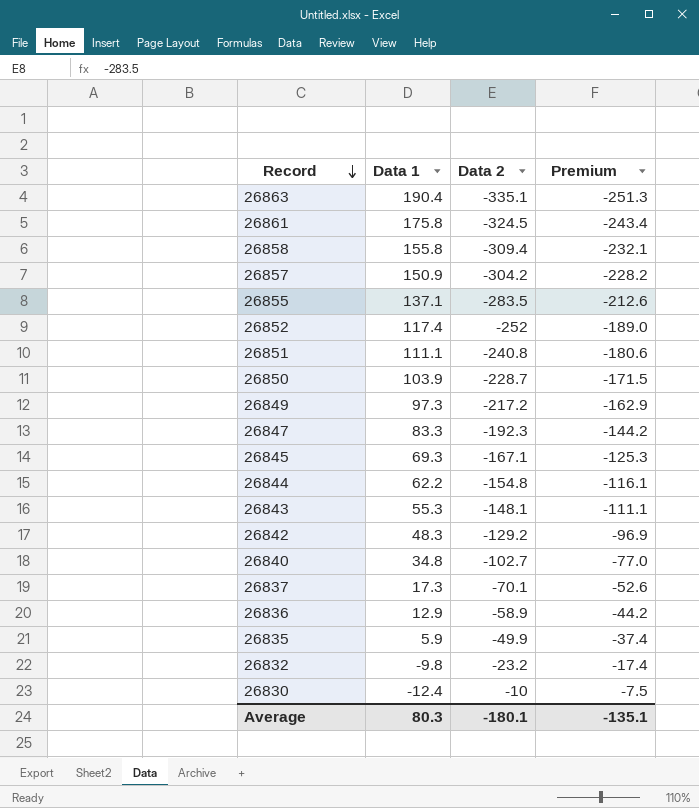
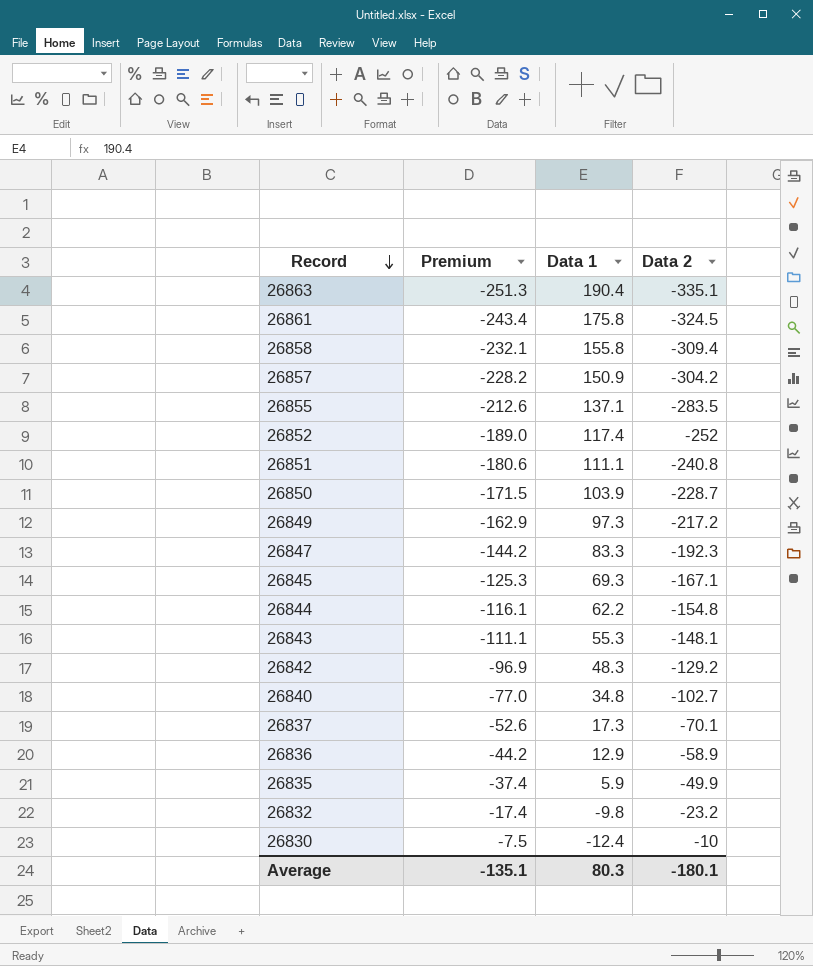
column Premium | position: 4 -> 2

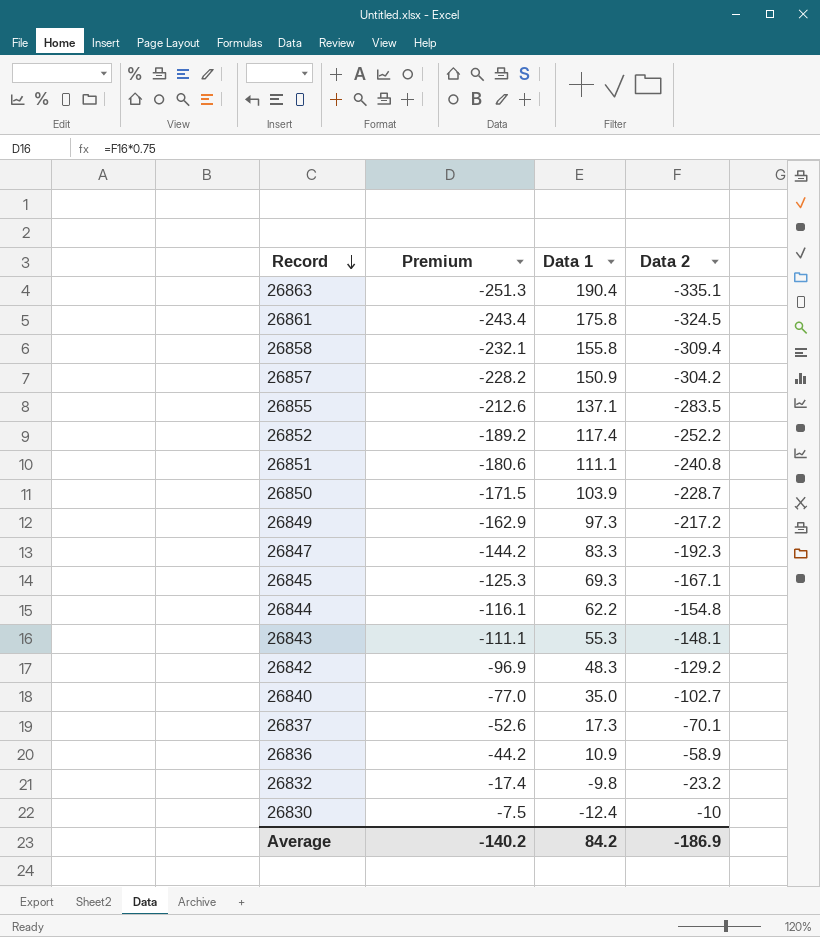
row 26835: -37.4 | 5.9 | -49.9 -> none
26852 | Premium: -189.0 -> -189.2
26852 | Data 2: -252 -> -252.2
26840 | Data 1: 34.8 -> 35.0
26836 | Data 1: 12.9 -> 10.9
Average | Premium: -135.1 -> -140.2
Average | Data 1: 80.3 -> 84.2
Average | Data 2: -180.1 -> -186.9

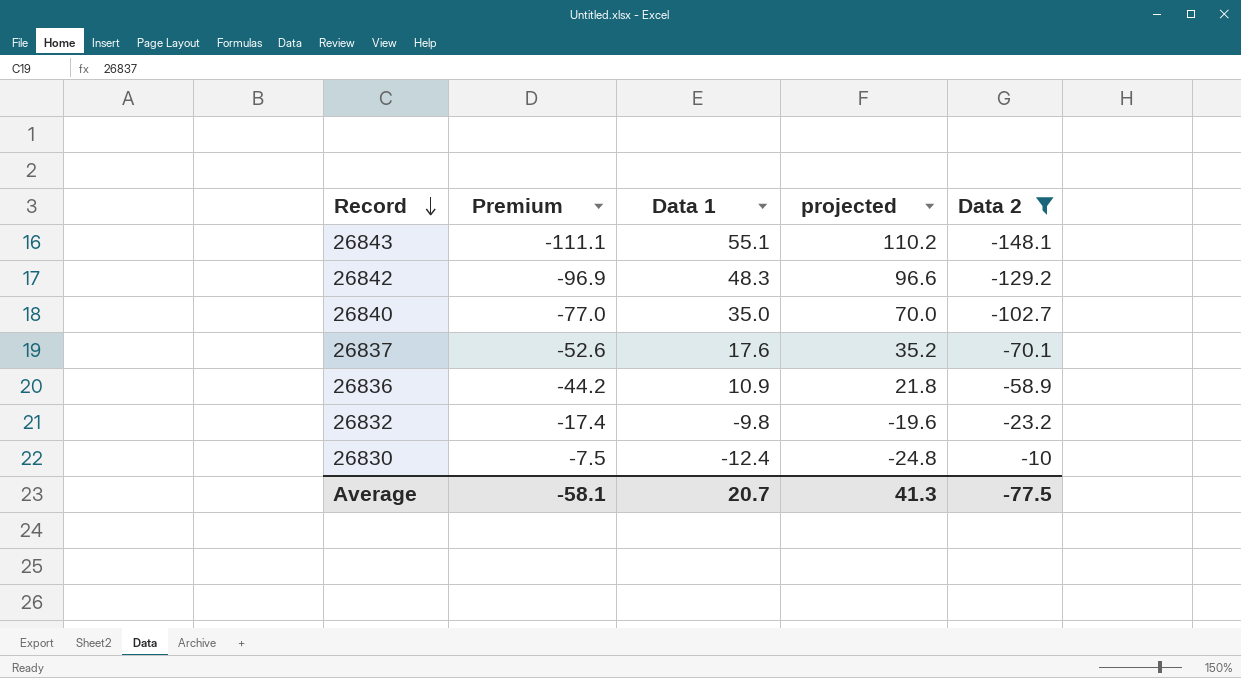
filter: none -> Data 2 >= -148.1
column projected | formula: none -> [Data 1] * 2
26843 | Data 1: 55.3 -> 55.1
26837 | Data 1: 17.3 -> 17.6
Average | Premium: -140.2 -> -58.1
Average | Data 1: 84.2 -> 20.7
Average | Data 2: -186.9 -> -77.5

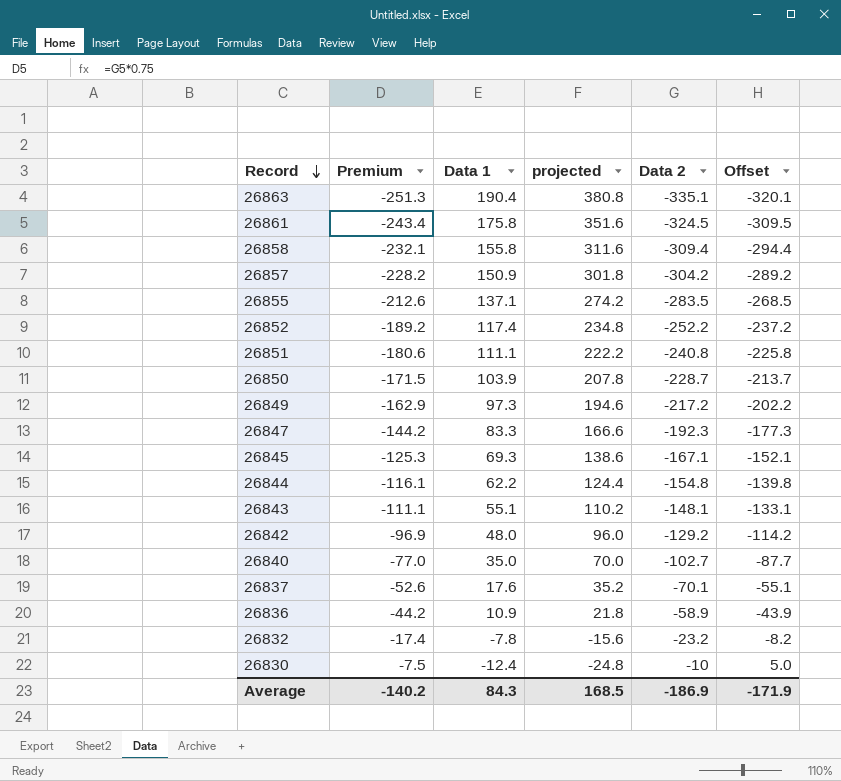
filter: Data 2 >= -148.1 -> none
column Offset | formula: none -> [Data 2] + 15
26842 | Data 1: 48.3 -> 48.0
26842 | projected: 96.6 -> 96.0
26832 | Data 1: -9.8 -> -7.8
26832 | projected: -19.6 -> -15.6
Average | Premium: -58.1 -> -140.2
Average | Data 1: 20.7 -> 84.3
Average | projected: 41.3 -> 168.5
Average | Data 2: -77.5 -> -186.9

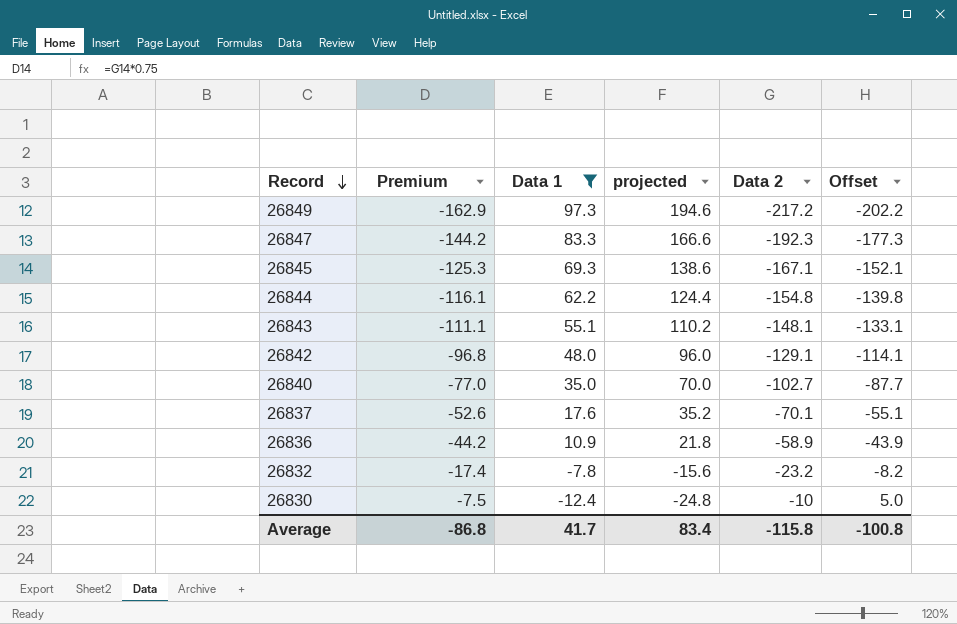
filter: none -> Data 1 <= 97.3
26842 | Premium: -96.9 -> -96.8
26842 | Data 2: -129.2 -> -129.1
26842 | Offset: -114.2 -> -114.1
Average | Premium: -140.2 -> -86.8
Average | Data 1: 84.3 -> 41.7
Average | projected: 168.5 -> 83.4
Average | Data 2: -186.9 -> -115.8
Average | Offset: -171.9 -> -100.8

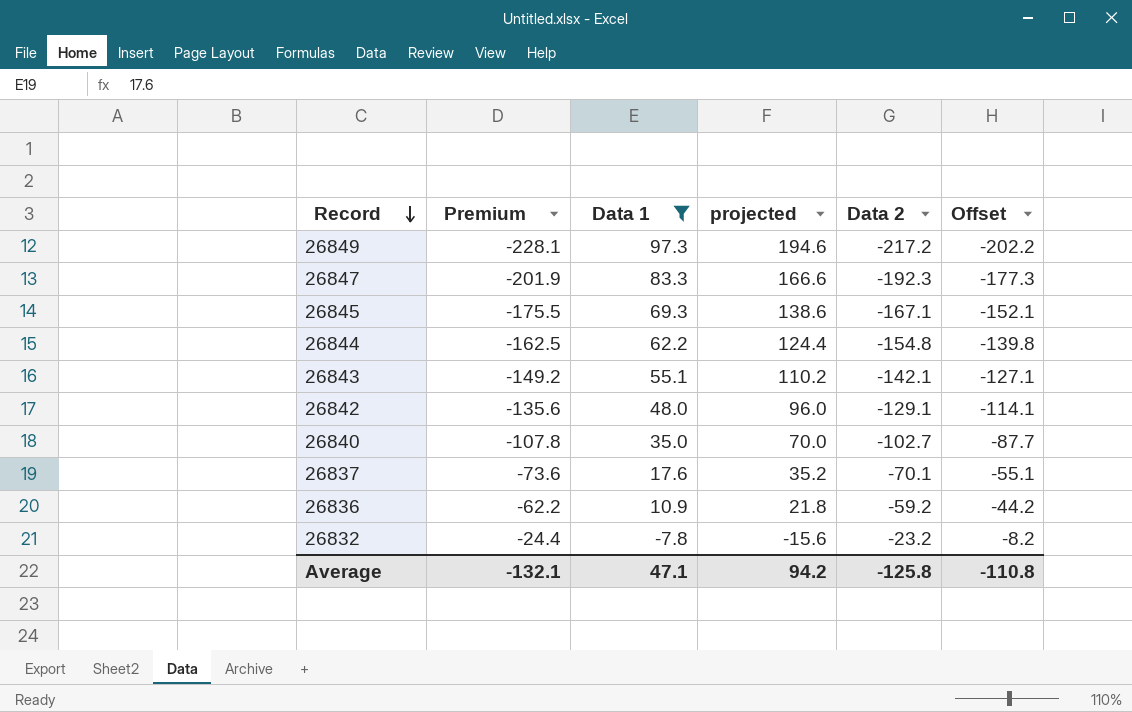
column Premium | formula: [Data 2] * 0.75 -> [Data 2] * 1.05
row 26830: -7.5 | -12.4 | -24.8 | -10 | 5.0 -> none
26843 | Data 2: -148.1 -> -142.1
26843 | Offset: -133.1 -> -127.1
26836 | Data 2: -58.9 -> -59.2
26836 | Offset: -43.9 -> -44.2
Average | Premium: -86.8 -> -132.1
Average | Data 1: 41.7 -> 47.1
Average | projected: 83.4 -> 94.2
Average | Data 2: -115.8 -> -125.8
Average | Offset: -100.8 -> -110.8

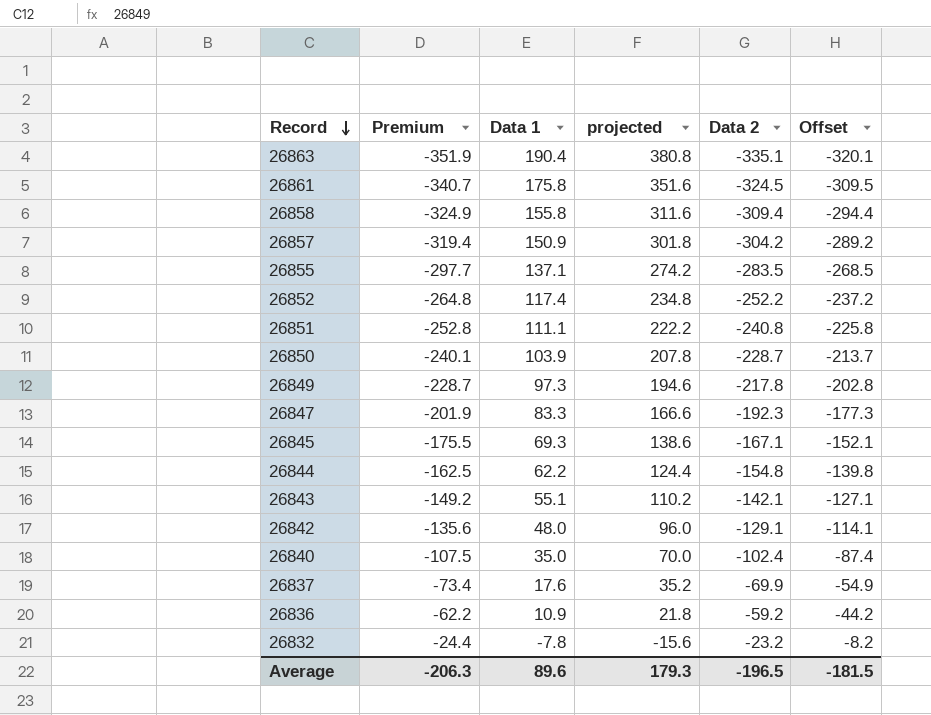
filter: Data 1 <= 97.3 -> none
26849 | Premium: -228.1 -> -228.7
26849 | Data 2: -217.2 -> -217.8
26849 | Offset: -202.2 -> -202.8
26840 | Premium: -107.8 -> -107.5
26840 | Data 2: -102.7 -> -102.4
26840 | Offset: -87.7 -> -87.4
26837 | Premium: -73.6 -> -73.4
26837 | Data 2: -70.1 -> -69.9
26837 | Offset: -55.1 -> -54.9
Average | Premium: -132.1 -> -206.3
Average | Data 1: 47.1 -> 89.6
Average | projected: 94.2 -> 179.3
Average | Data 2: -125.8 -> -196.5
Average | Offset: -110.8 -> -181.5

